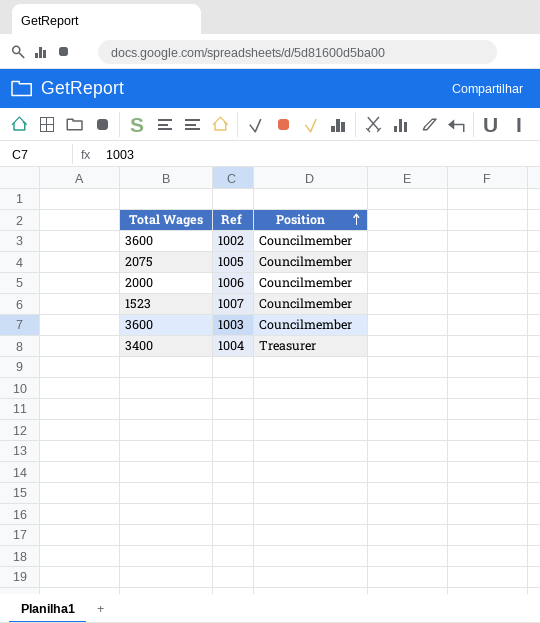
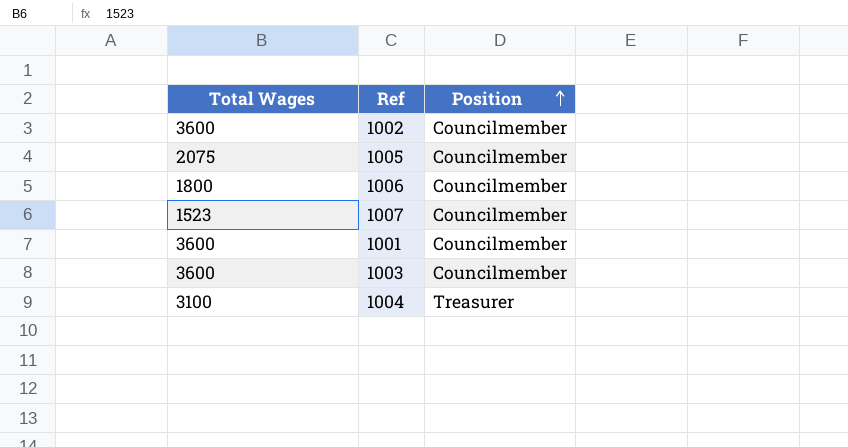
1006 | Total Wages: 2000 -> 1800
row 1001: none -> 3600 | Councilmember
1004 | Total Wages: 3400 -> 3100

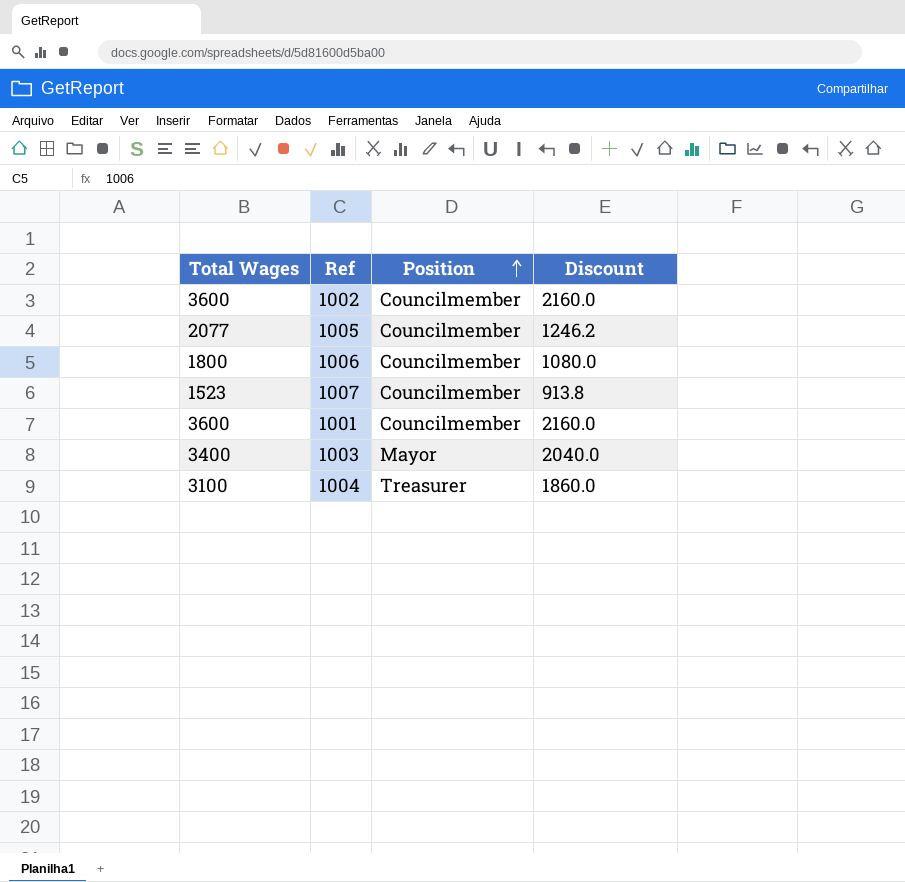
column Discount | formula: none -> [Total Wages] * 0.6
1005 | Total Wages: 2075 -> 2077
1003 | Total Wages: 3600 -> 3400
1003 | Position: Councilmember -> Mayor

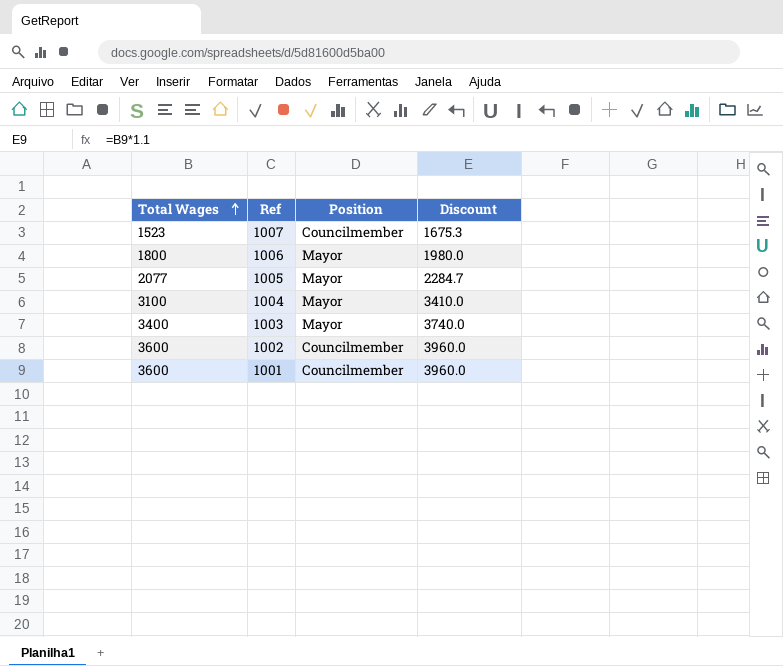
row order: Position ascending -> Total Wages ascending
column Discount | formula: [Total Wages] * 0.6 -> [Total Wages] * 1.1
1006 | Position: Councilmember -> Mayor
1005 | Position: Councilmember -> Mayor
1004 | Position: Treasurer -> Mayor

